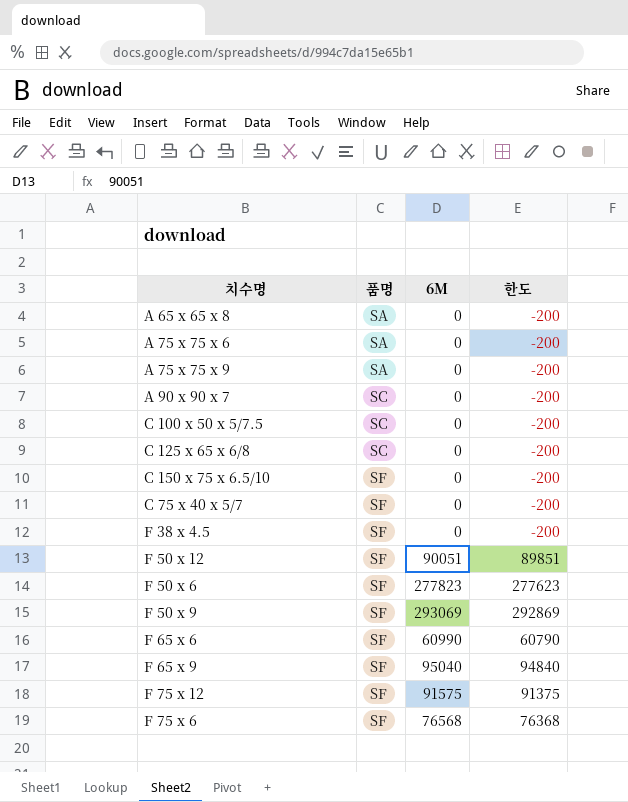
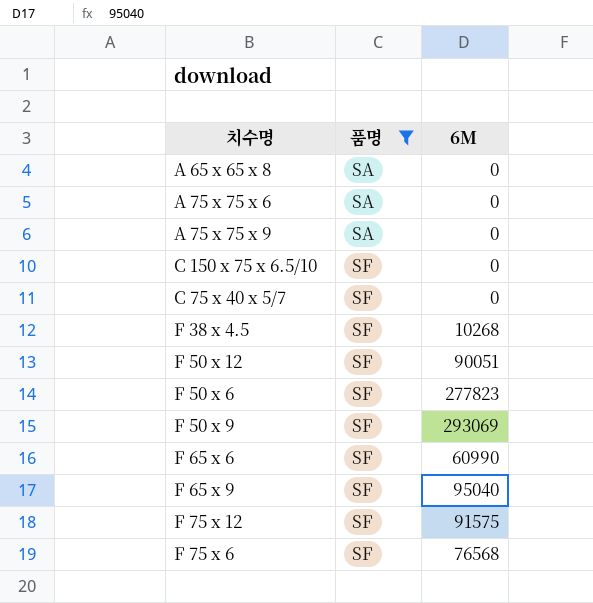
filter: none -> 품명 != SC
column 한도 | formula: [6M] - 200 -> none
F 38 x 4.5 | 6M: 0 -> 10268

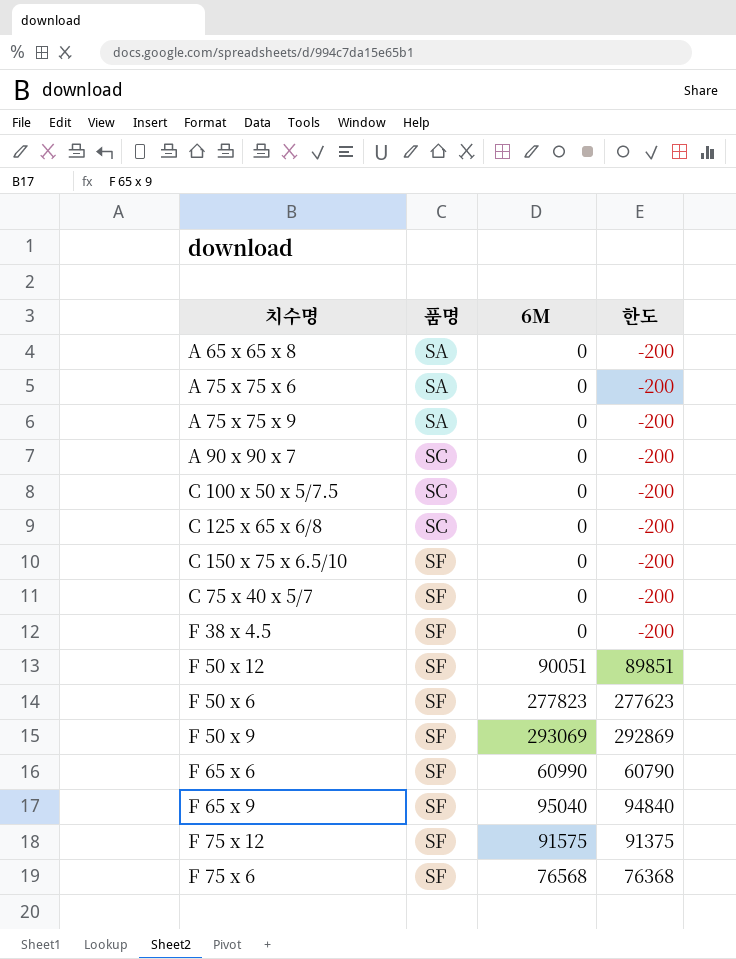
filter: 품명 != SC -> none
column 한도 | formula: none -> [6M] - 200
F 38 x 4.5 | 6M: 10268 -> 0

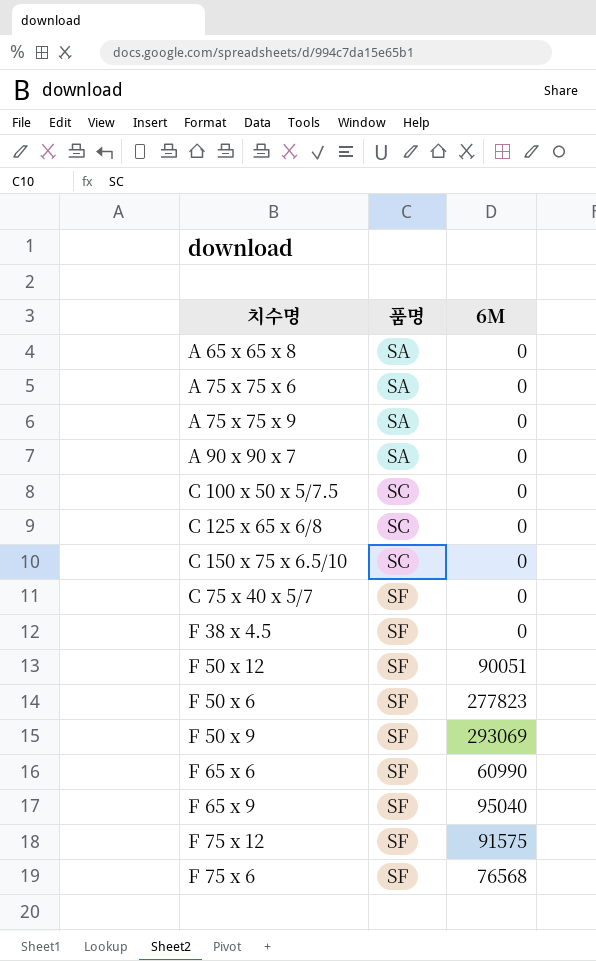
column 한도 | formula: [6M] - 200 -> none
A 90 x 90 x 7 | 품명: SC -> SA
C 150 x 75 x 6.5/10 | 품명: SF -> SC

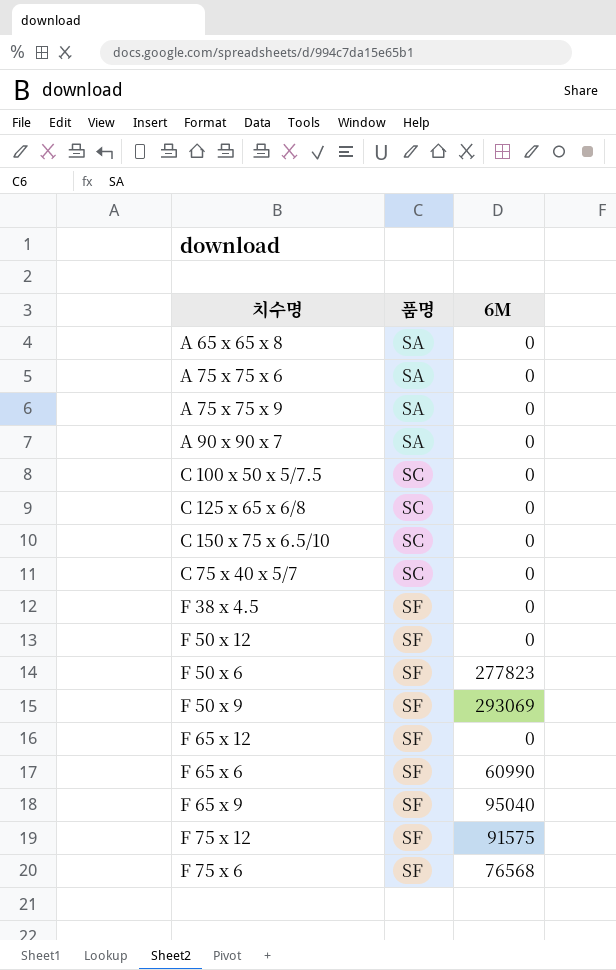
C 75 x 40 x 5/7 | 품명: SF -> SC
F 50 x 12 | 6M: 90051 -> 0
row F 65 x 12: none -> SF | 0

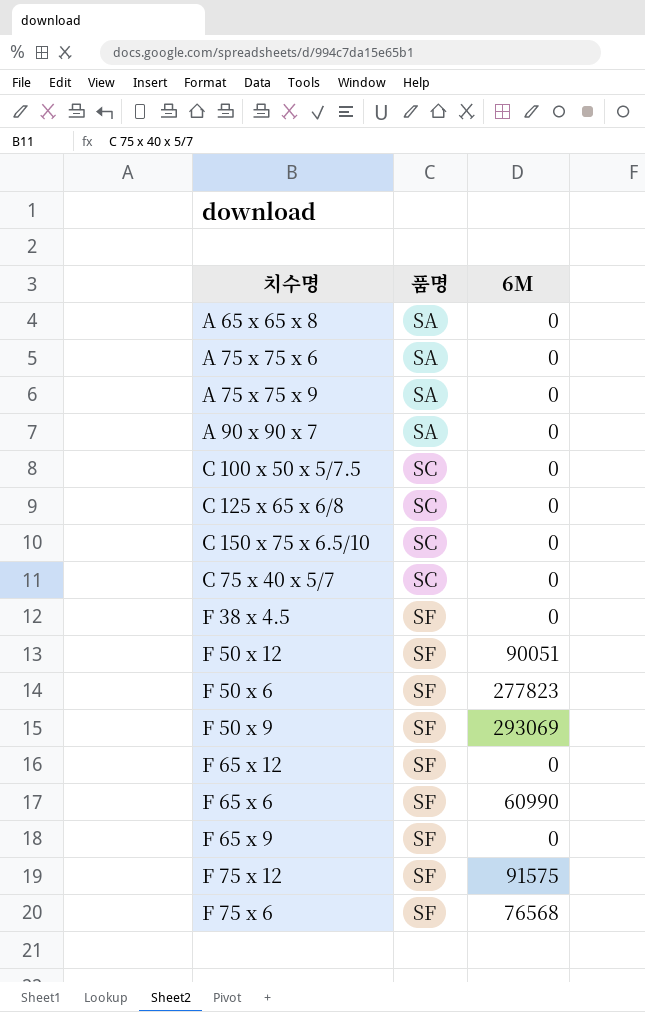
F 50 x 12 | 6M: 0 -> 90051
F 65 x 9 | 6M: 95040 -> 0

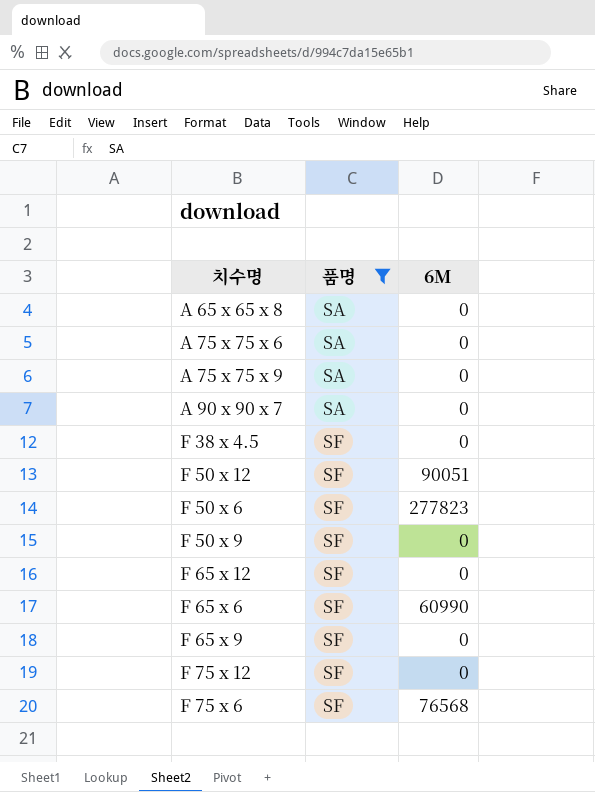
filter: none -> 품명 != SC
F 50 x 9 | 6M: 293069 -> 0
F 75 x 12 | 6M: 91575 -> 0

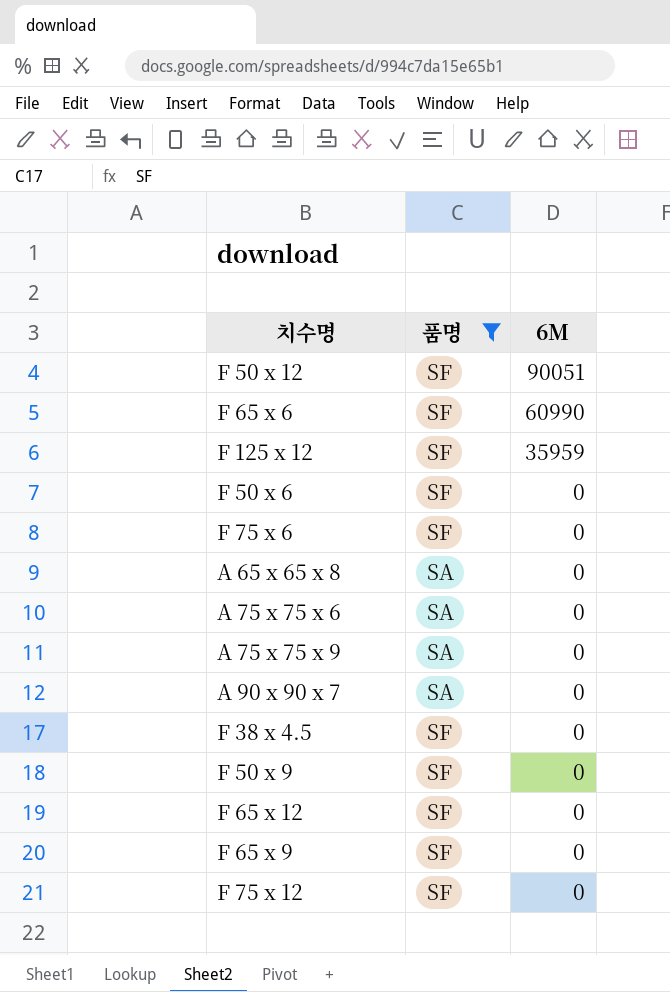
row order: 품명 ascending -> 6M descending
row F 125 x 12: none -> SF | 35959
F 50 x 6 | 6M: 277823 -> 0
F 75 x 6 | 6M: 76568 -> 0

